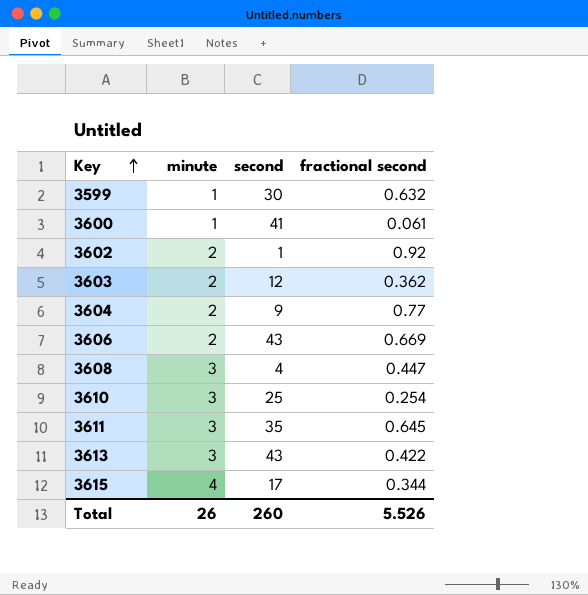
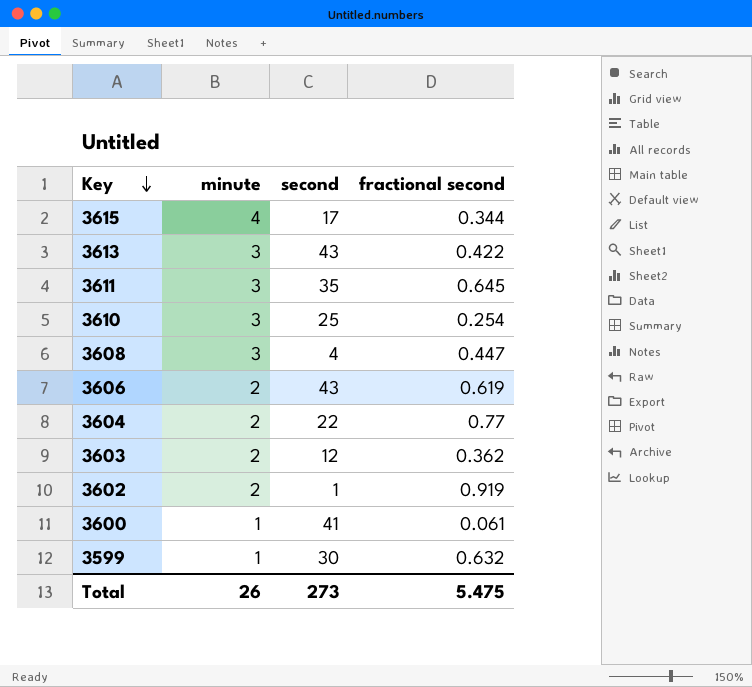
row order: Key ascending -> Key descending
3606 | fractional second: 0.669 -> 0.619
3604 | second: 9 -> 22
3602 | fractional second: 0.92 -> 0.919
Total | second: 260 -> 273
Total | fractional second: 5.526 -> 5.475

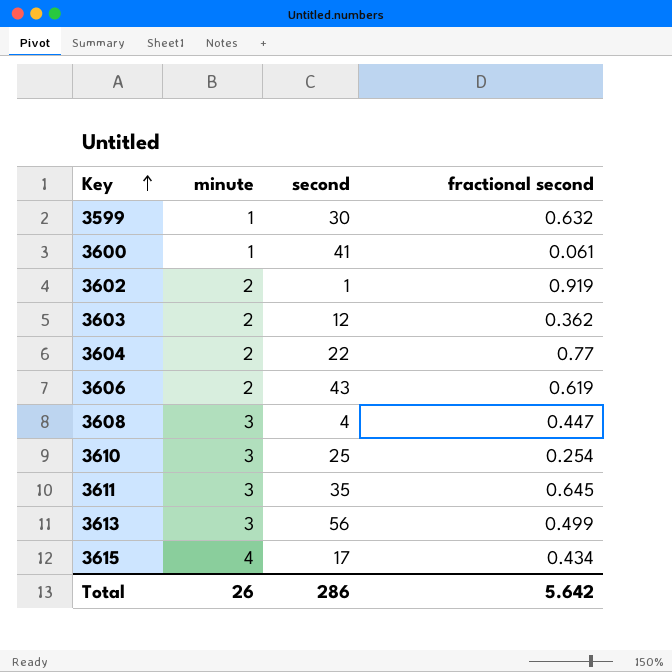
row order: Key descending -> Key ascending
3613 | second: 43 -> 56
3613 | fractional second: 0.422 -> 0.499
3615 | fractional second: 0.344 -> 0.434
Total | second: 273 -> 286
Total | fractional second: 5.475 -> 5.642

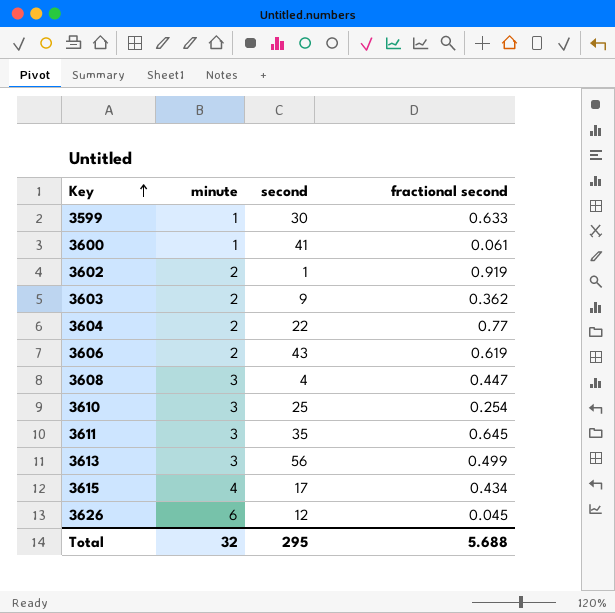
3599 | fractional second: 0.632 -> 0.633
3603 | second: 12 -> 9
row 3626: none -> 6 | 12 | 0.045
Total | minute: 26 -> 32
Total | second: 286 -> 295
Total | fractional second: 5.642 -> 5.688

